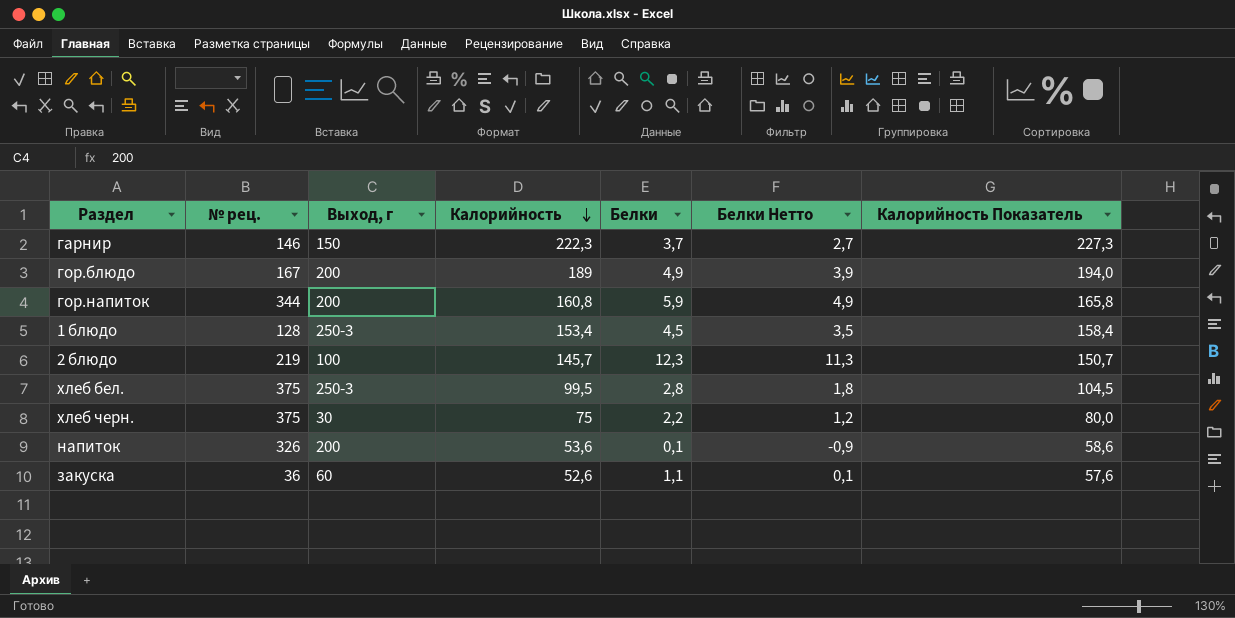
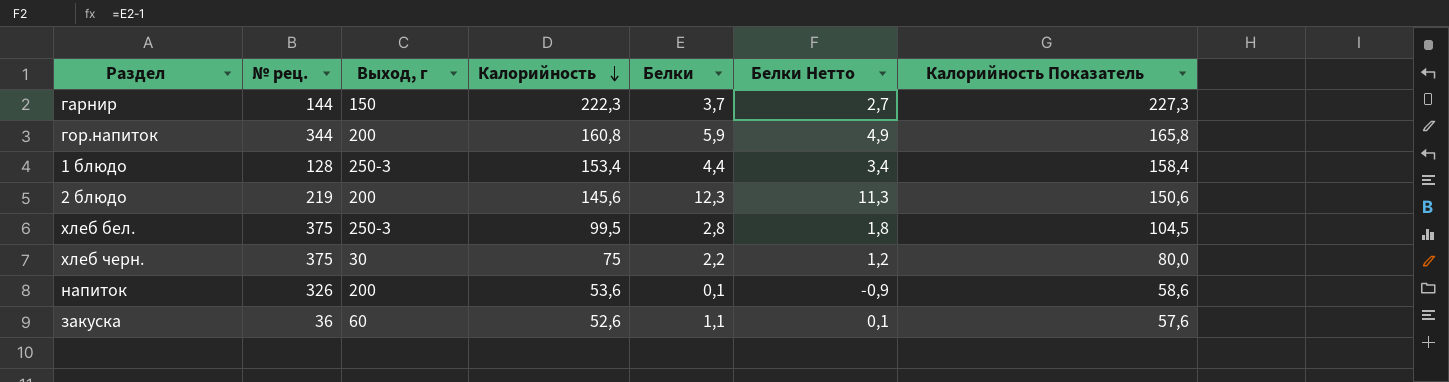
row гор.блюдо: 167 | 200 | 189 | 4,9 | 3,9 | 194,0 -> none
гарнир | № рец.: 146 -> 144
1 блюдо | Белки: 4,5 -> 4,4
1 блюдо | Белки Нетто: 3,5 -> 3,4
2 блюдо | Выход, г: 100 -> 200
2 блюдо | Калорийность: 145,7 -> 145,6
2 блюдо | Калорийность Показатель: 150,7 -> 150,6

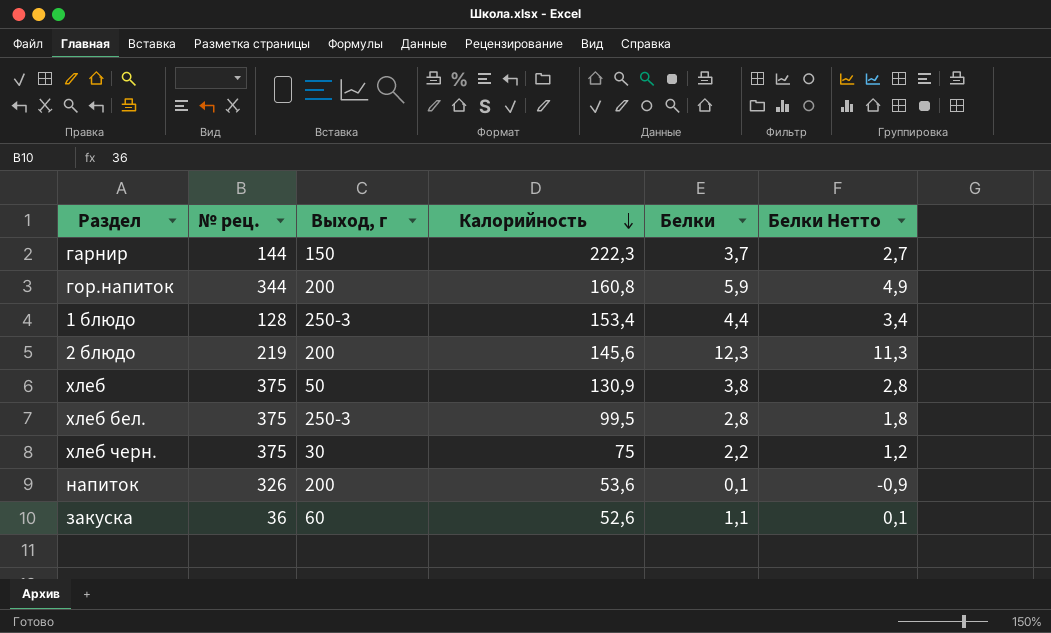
column Калорийность Показатель | formula: [Калорийность] + 5 -> none
row хлеб: none -> 375 | 50 | 130,9 | 3,8 | 2,8

